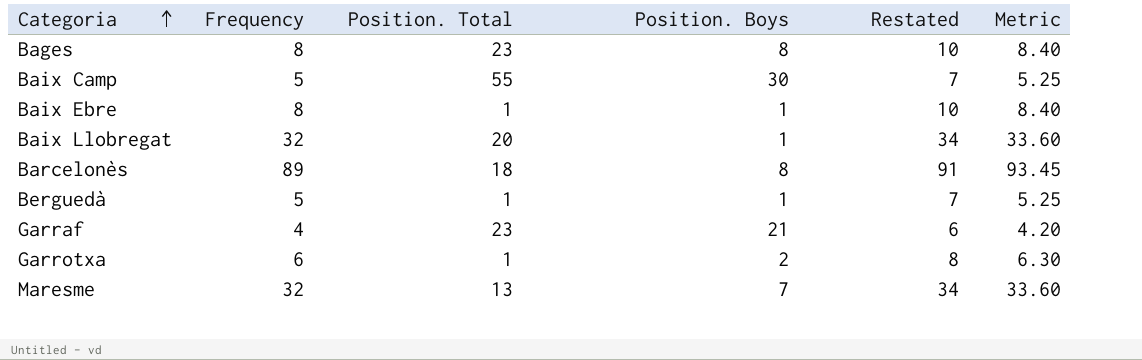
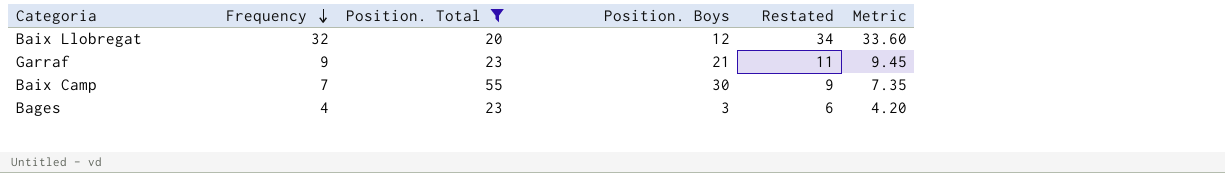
filter: none -> Position. Total >= 20
row order: Categoria ascending -> Frequency descending
Baix Llobregat | Position. Boys: 1 -> 12
Garraf | Frequency: 4 -> 9
Garraf | Restated: 6 -> 11
Garraf | Metric: 4.20 -> 9.45
Baix Camp | Frequency: 5 -> 7
Baix Camp | Restated: 7 -> 9
Baix Camp | Metric: 5.25 -> 7.35
Bages | Frequency: 8 -> 4
Bages | Position. Boys: 8 -> 3
Bages | Restated: 10 -> 6
Bages | Metric: 8.40 -> 4.20

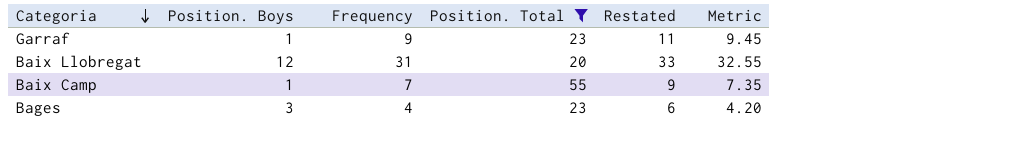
row order: Frequency descending -> Categoria descending
column Position. Boys | position: 4 -> 2
Garraf | Position. Boys: 21 -> 1
Baix Llobregat | Frequency: 32 -> 31
Baix Llobregat | Restated: 34 -> 33
Baix Llobregat | Metric: 33.60 -> 32.55
Baix Camp | Position. Boys: 30 -> 1

